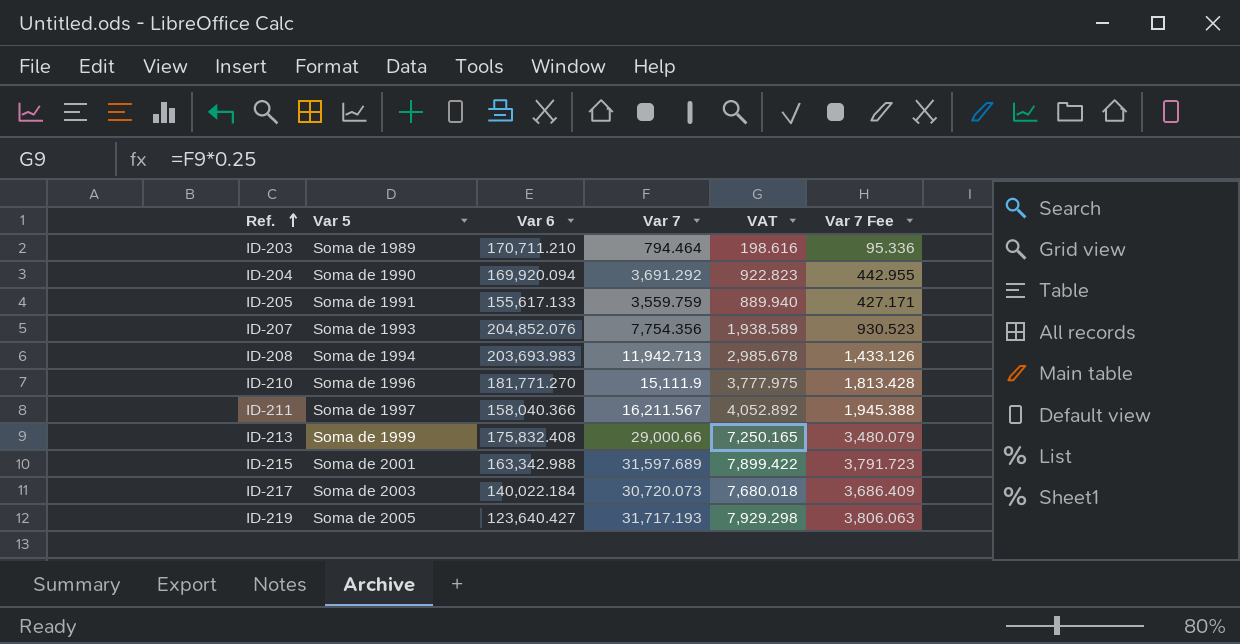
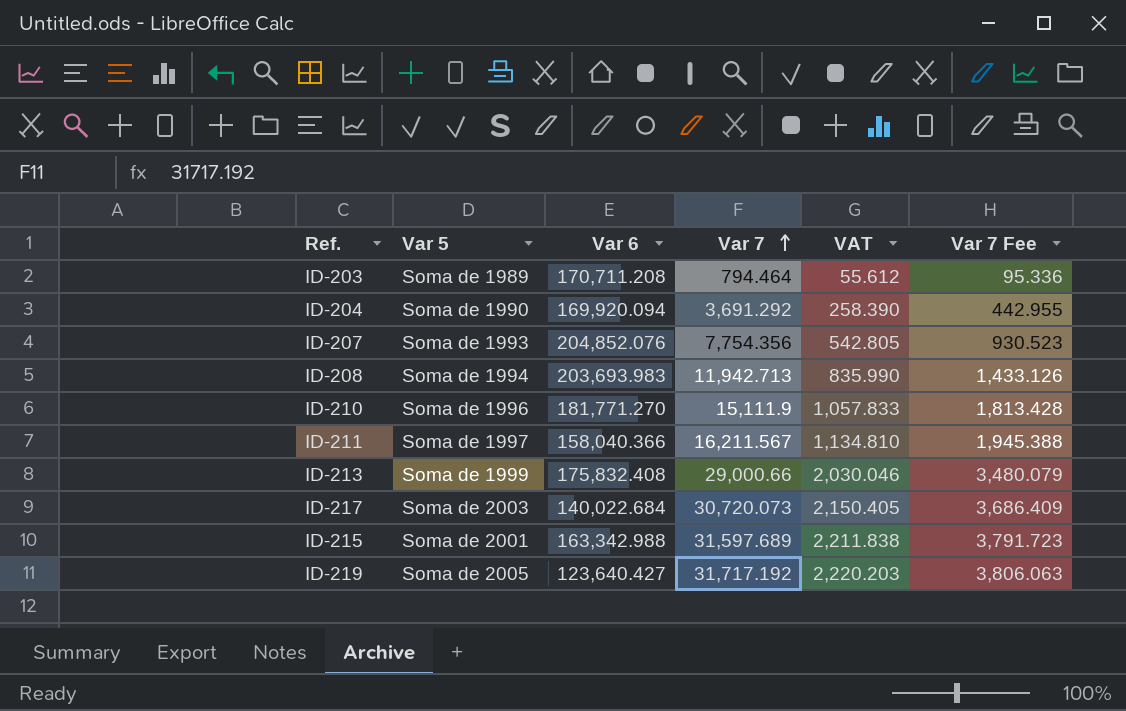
row order: Ref. ascending -> Var 7 ascending
column VAT | formula: [Var 7] * 0.25 -> [Var 7] * 0.07
row ID-205: Soma de 1991 | 155,617.133 | 3,559.759 | 889.940 | 427.171 -> none
ID-203 | Var 6: 170,711.210 -> 170,711.208
ID-217 | Var 6: 140,022.184 -> 140,022.684
ID-219 | Var 7: 31,717.193 -> 31,717.192

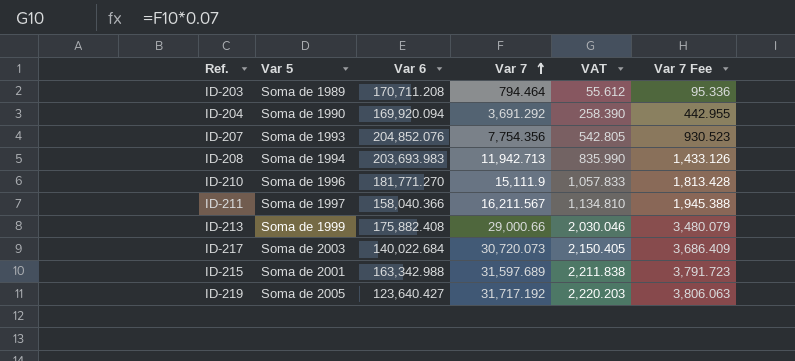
ID-213 | Var 6: 175,832.408 -> 175,882.408

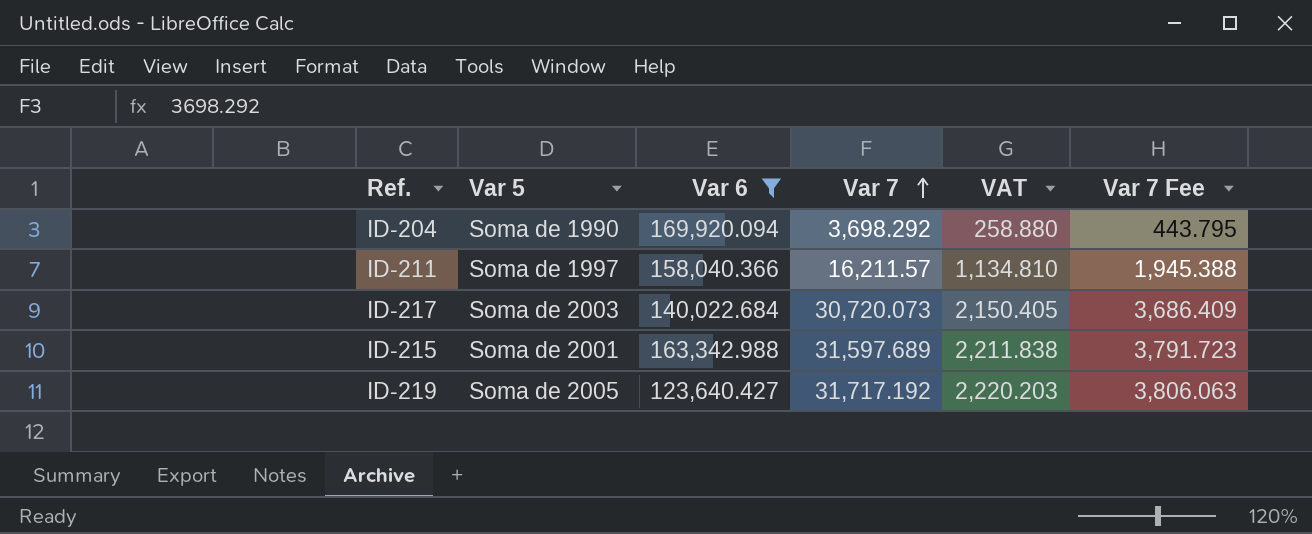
filter: none -> Var 6 <= 169,920.094
ID-204 | Var 7: 3,691.292 -> 3,698.292
ID-204 | VAT: 258.390 -> 258.880
ID-204 | Var 7 Fee: 442.955 -> 443.795
ID-211 | Var 7: 16,211.567 -> 16,211.57

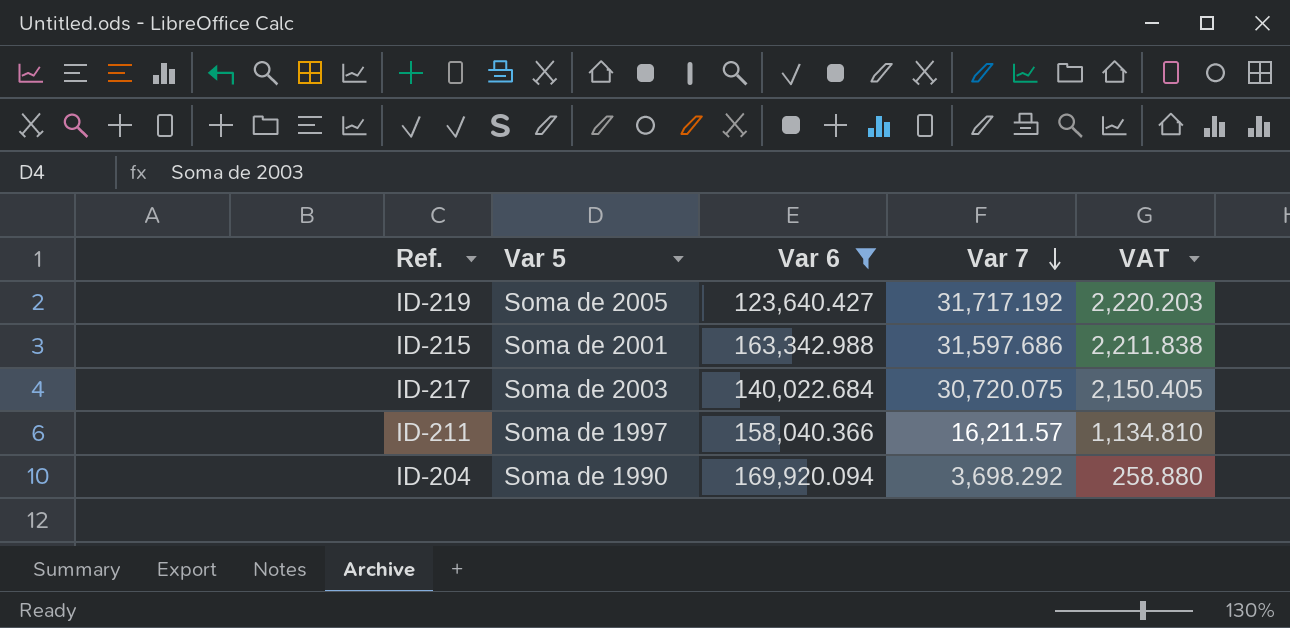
row order: Var 7 ascending -> Var 7 descending
column Var 7 Fee | formula: [Var 7] * 0.12 -> none
ID-215 | Var 7: 31,597.689 -> 31,597.686
ID-217 | Var 7: 30,720.073 -> 30,720.075

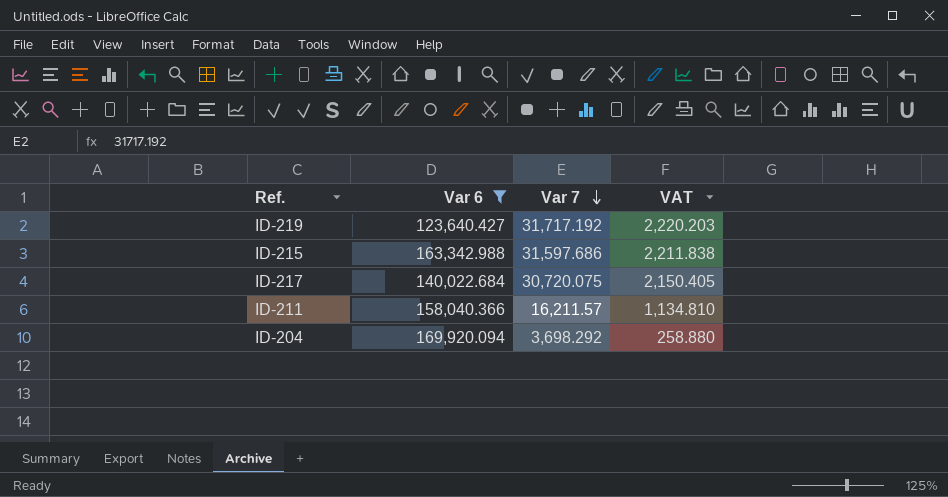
column Var 5 | position: 2 -> none

